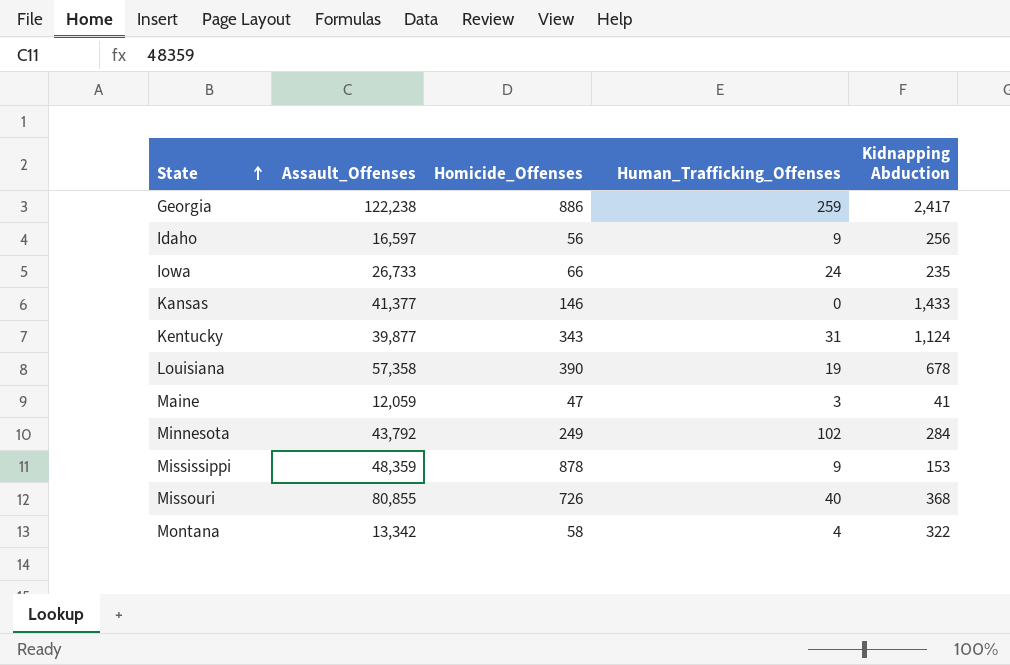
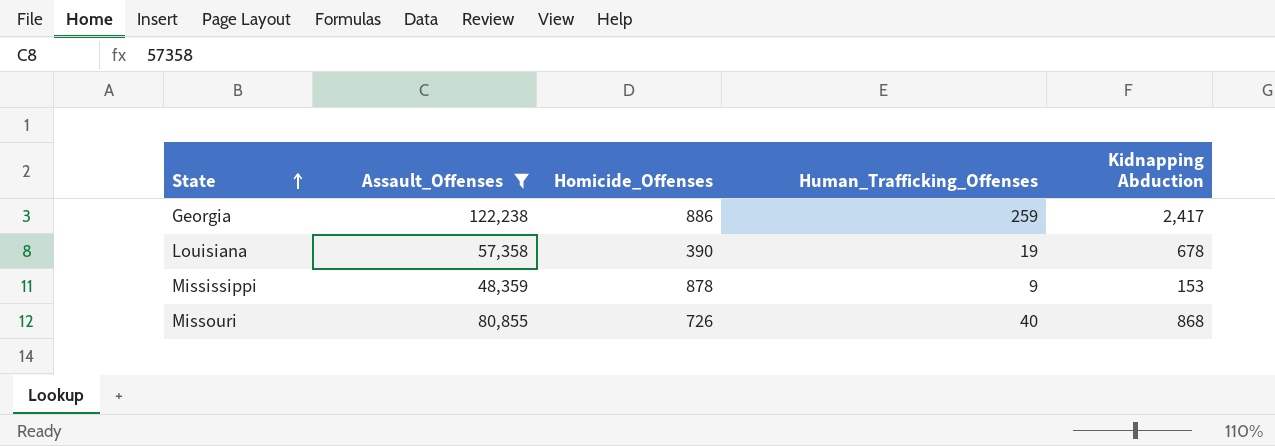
filter: none -> Assault_Offenses >= 48,359
Missouri | Kidnapping Abduction: 368 -> 868

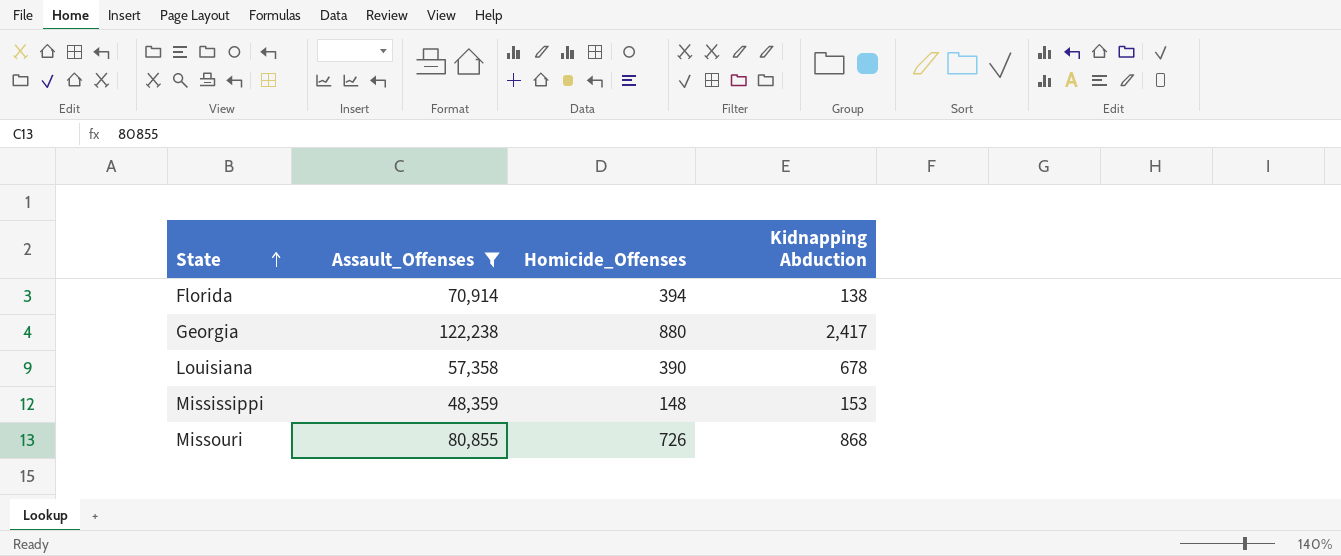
column Human_Trafficking_Offenses | position: 4 -> none
row Florida: none -> 70,914 | 394 | 138
Georgia | Homicide_Offenses: 886 -> 880
Mississippi | Homicide_Offenses: 878 -> 148

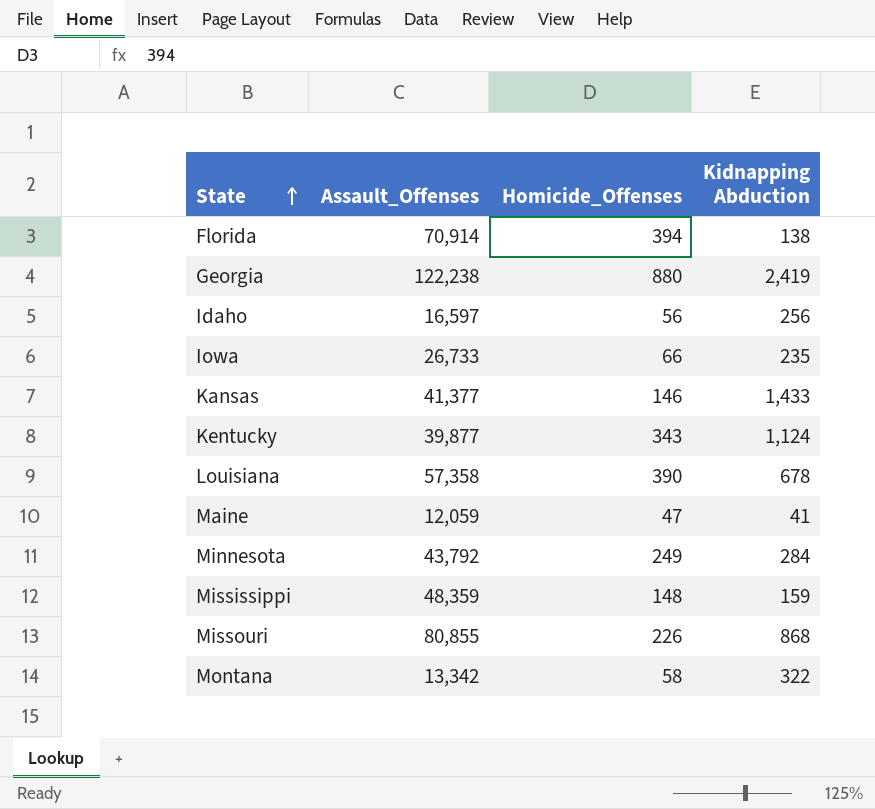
filter: Assault_Offenses >= 48,359 -> none
Georgia | Kidnapping Abduction: 2,417 -> 2,419
Mississippi | Kidnapping Abduction: 153 -> 159
Missouri | Homicide_Offenses: 726 -> 226

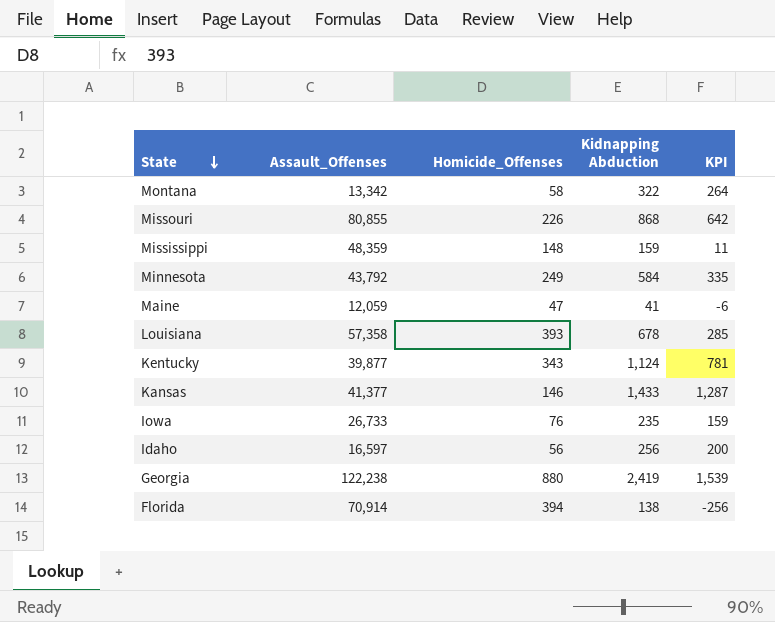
row order: State ascending -> State descending
column KPI | formula: none -> [Kidnapping Abduction] - [Homicide_Offenses]
Minnesota | Kidnapping Abduction: 284 -> 584
Louisiana | Homicide_Offenses: 390 -> 393
Iowa | Homicide_Offenses: 66 -> 76

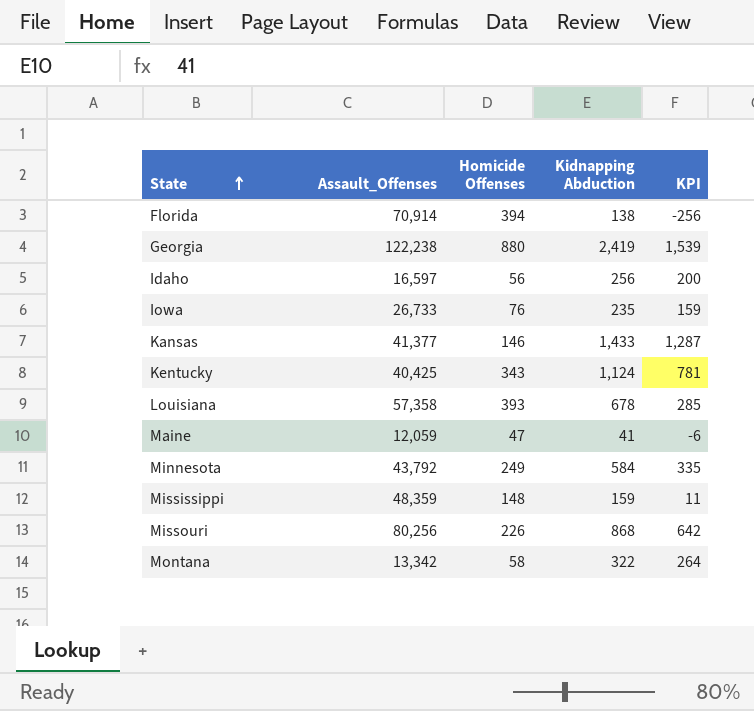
row order: State descending -> State ascending
column name: Homicide_Offenses -> Homicide Offenses
Kentucky | Assault_Offenses: 39,877 -> 40,425
Missouri | Assault_Offenses: 80,855 -> 80,256

